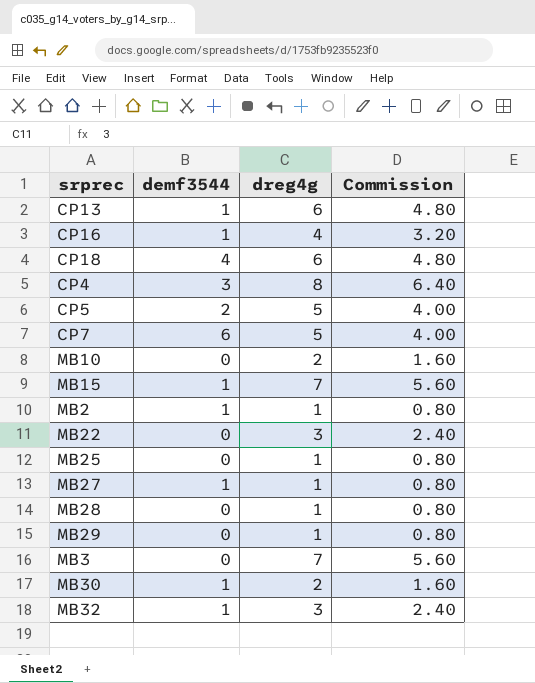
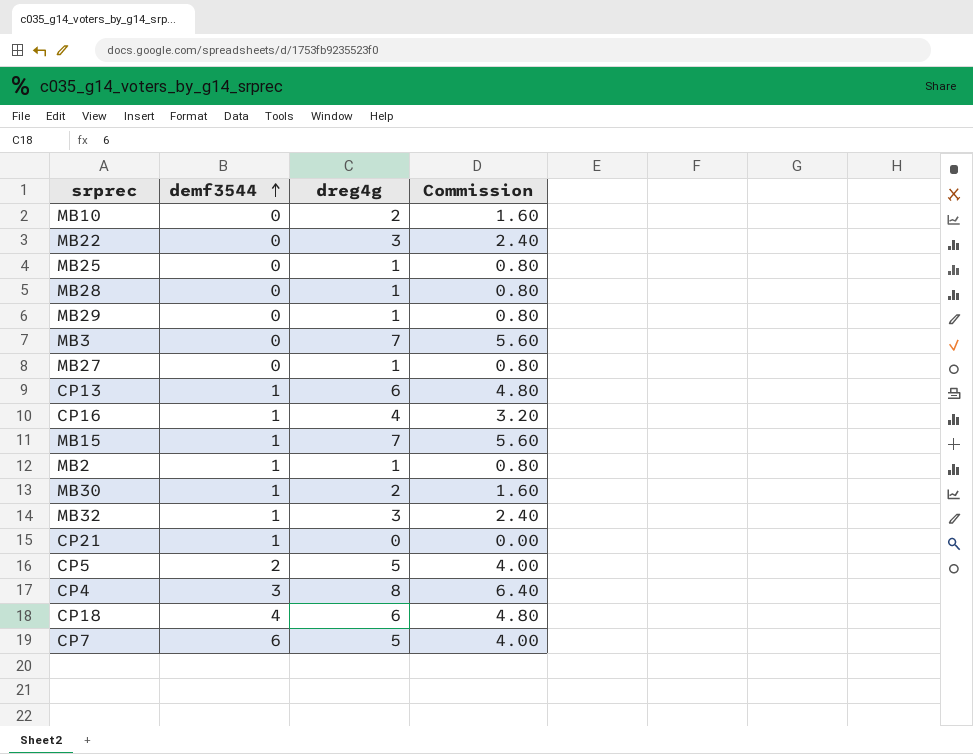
row order: none -> demf3544 ascending
MB27 | demf3544: 1 -> 0
row CP21: none -> 1 | 0 | 0.00

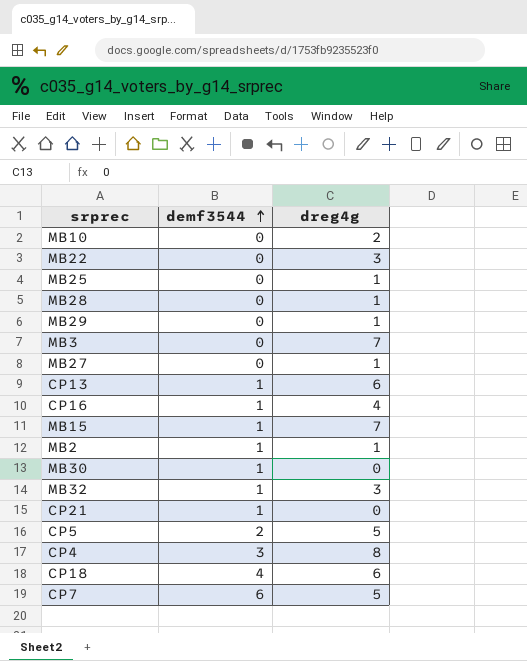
column Commission | formula: [dreg4g] * 0.8 -> none
MB30 | dreg4g: 2 -> 0

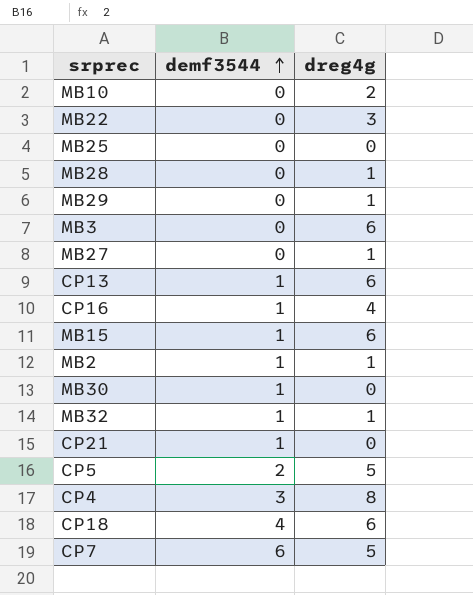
MB25 | dreg4g: 1 -> 0
MB3 | dreg4g: 7 -> 6
MB15 | dreg4g: 7 -> 6
MB32 | dreg4g: 3 -> 1

